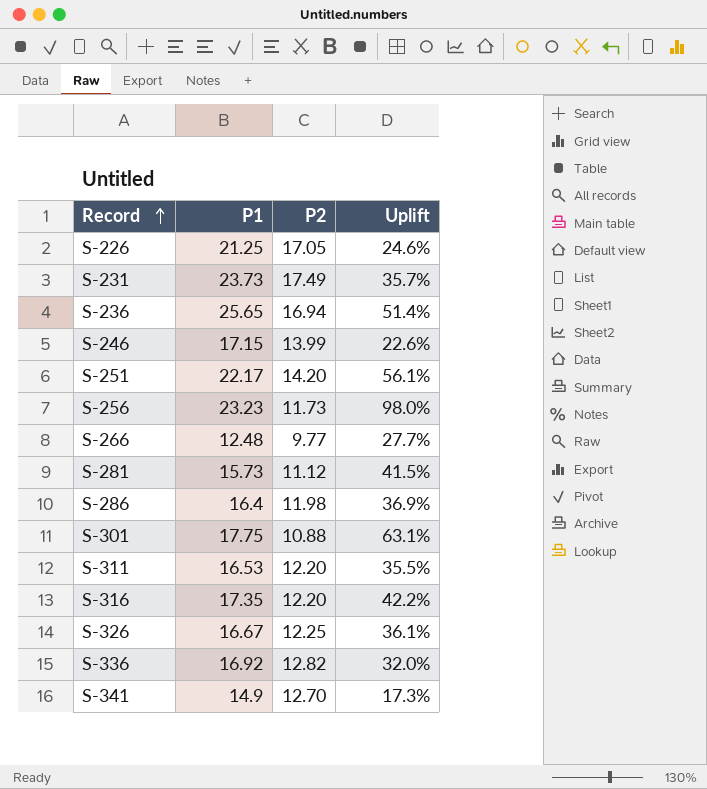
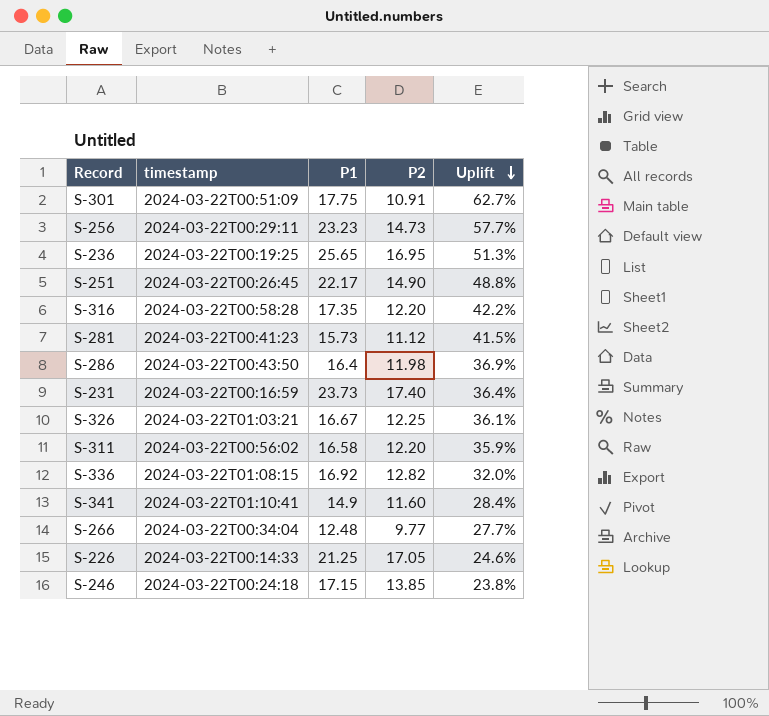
row order: Record ascending -> Uplift descending
column timestamp | position: none -> 2
S-301 | P2: 10.88 -> 10.91
S-301 | Uplift: 63.1% -> 62.7%
S-256 | P2: 11.73 -> 14.73
S-256 | Uplift: 98.0% -> 57.7%
S-236 | P2: 16.94 -> 16.95
S-236 | Uplift: 51.4% -> 51.3%
S-251 | P2: 14.20 -> 14.90
S-251 | Uplift: 56.1% -> 48.8%
S-231 | P2: 17.49 -> 17.40
S-231 | Uplift: 35.7% -> 36.4%
S-311 | P1: 16.53 -> 16.58
S-311 | Uplift: 35.5% -> 35.9%
S-341 | P2: 12.70 -> 11.60
S-341 | Uplift: 17.3% -> 28.4%
S-246 | P2: 13.99 -> 13.85
S-246 | Uplift: 22.6% -> 23.8%

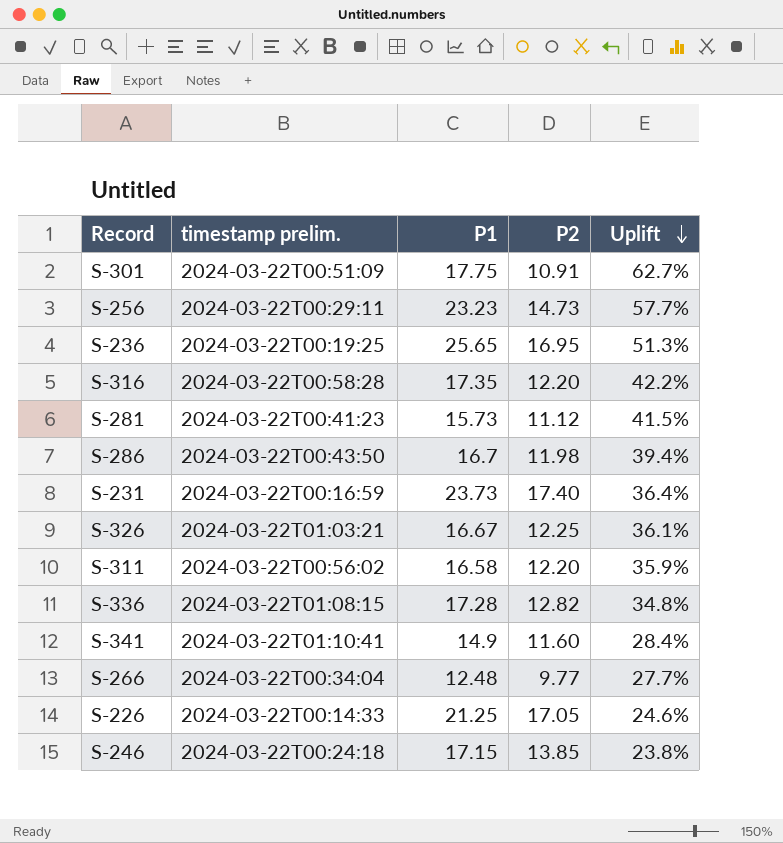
column name: timestamp -> timestamp prelim.
row S-251: 2024-03-22T00:26:45 | 22.17 | 14.90 | 48.8% -> none
S-286 | P1: 16.4 -> 16.7
S-286 | Uplift: 36.9% -> 39.4%
S-336 | P1: 16.92 -> 17.28
S-336 | Uplift: 32.0% -> 34.8%

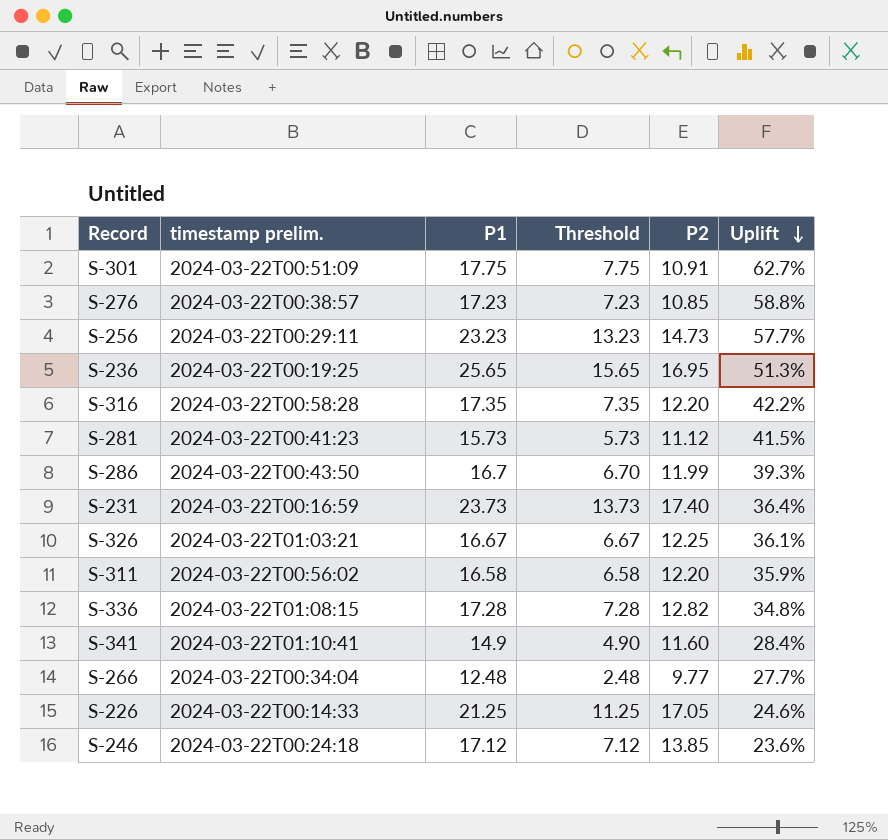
column Threshold | formula: none -> [P1] - 10
row S-276: none -> 2024-03-22T00:38:57 | 17.23 | 7.23 | 10.85 | 58.8%
S-286 | P2: 11.98 -> 11.99
S-286 | Uplift: 39.4% -> 39.3%
S-246 | P1: 17.15 -> 17.12
S-246 | Uplift: 23.8% -> 23.6%

